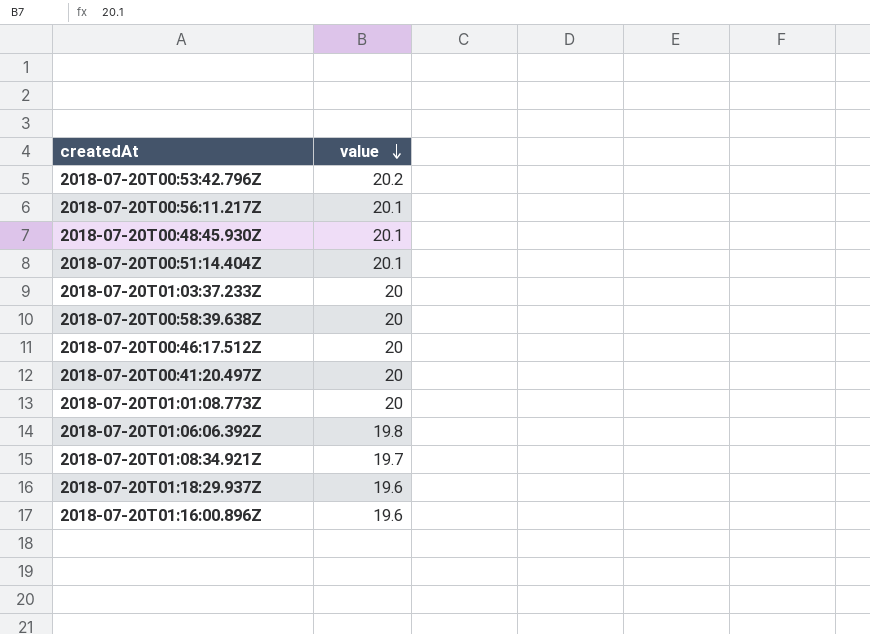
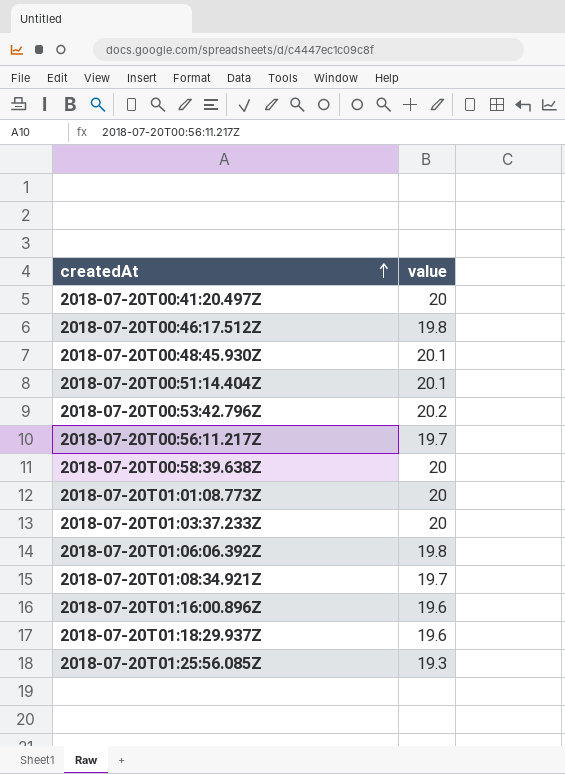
row order: value descending -> createdAt ascending
2018-07-20T00:46:17.512Z | value: 20 -> 19.8
2018-07-20T00:56:11.217Z | value: 20.1 -> 19.7
row 2018-07-20T01:25:56.085Z: none -> 19.3

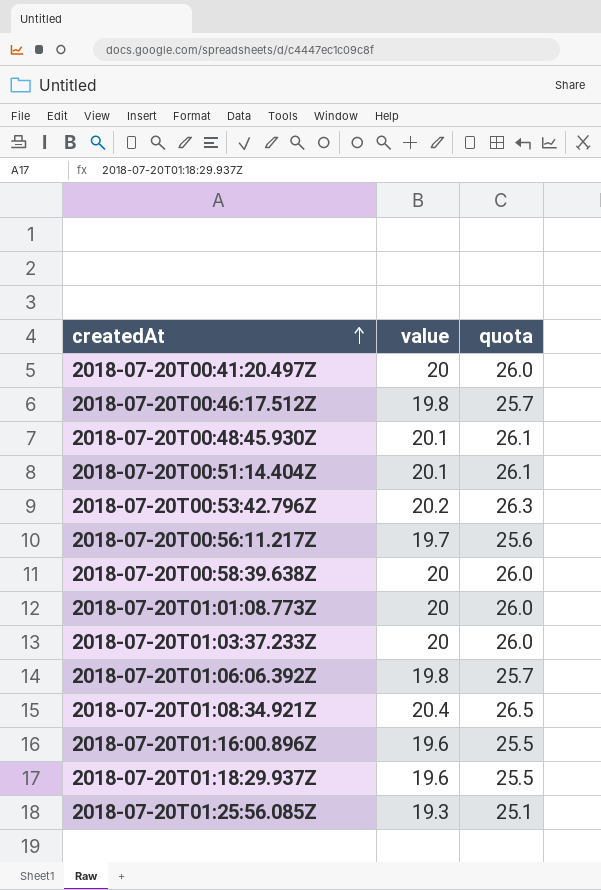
column quota | formula: none -> [value] * 1.3
2018-07-20T01:08:34.921Z | value: 19.7 -> 20.4

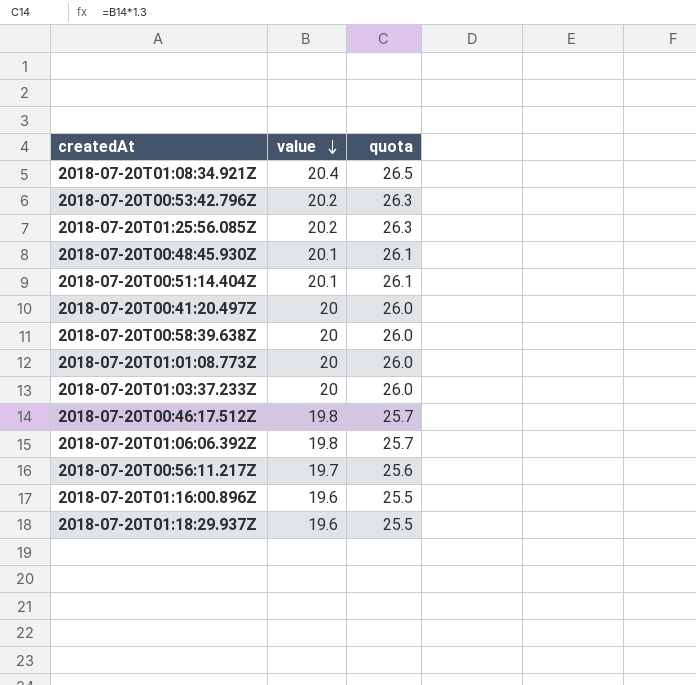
row order: createdAt ascending -> value descending
2018-07-20T01:25:56.085Z | value: 19.3 -> 20.2
2018-07-20T01:25:56.085Z | quota: 25.1 -> 26.3

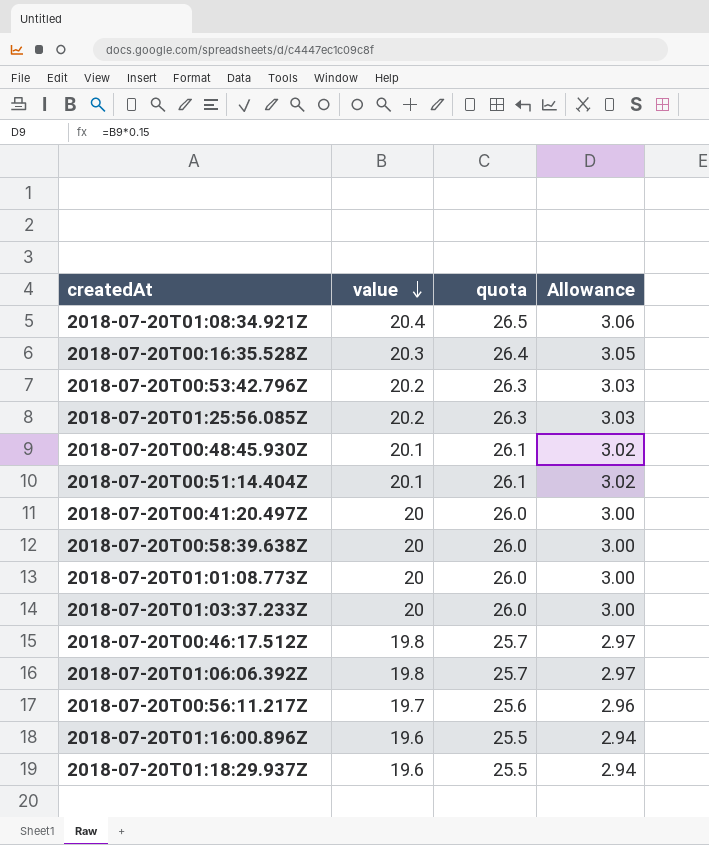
column Allowance | formula: none -> [value] * 0.15
row 2018-07-20T00:16:35.528Z: none -> 20.3 | 26.4 | 3.05

